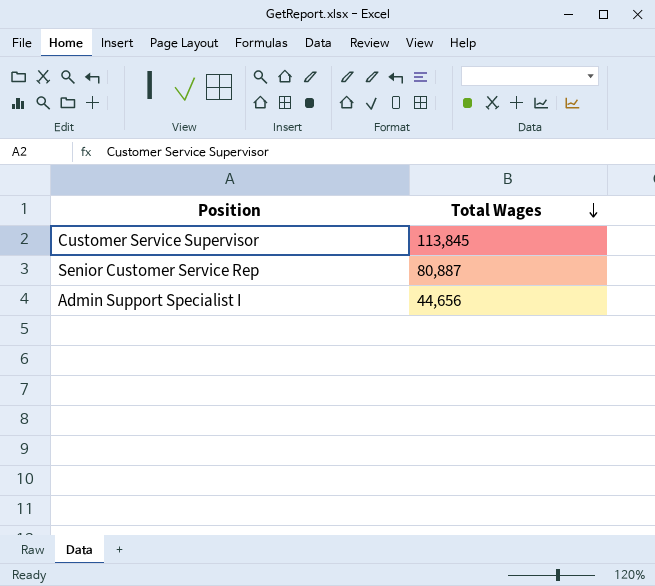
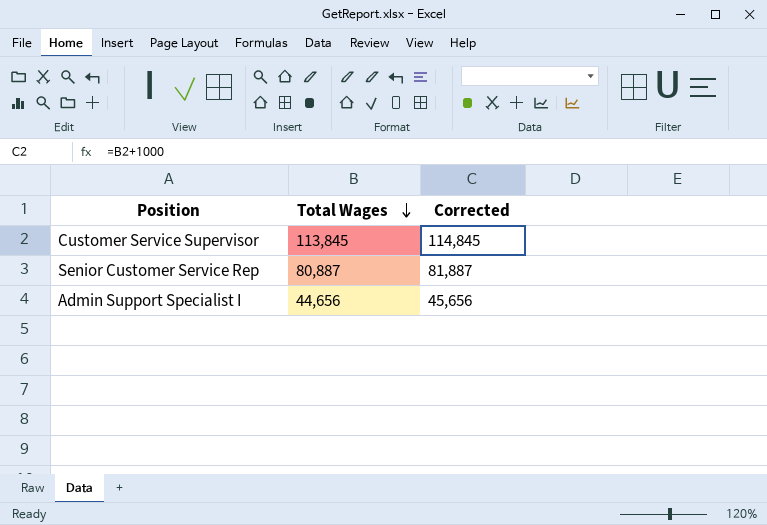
column Corrected | formula: none -> [Total Wages] + 1000

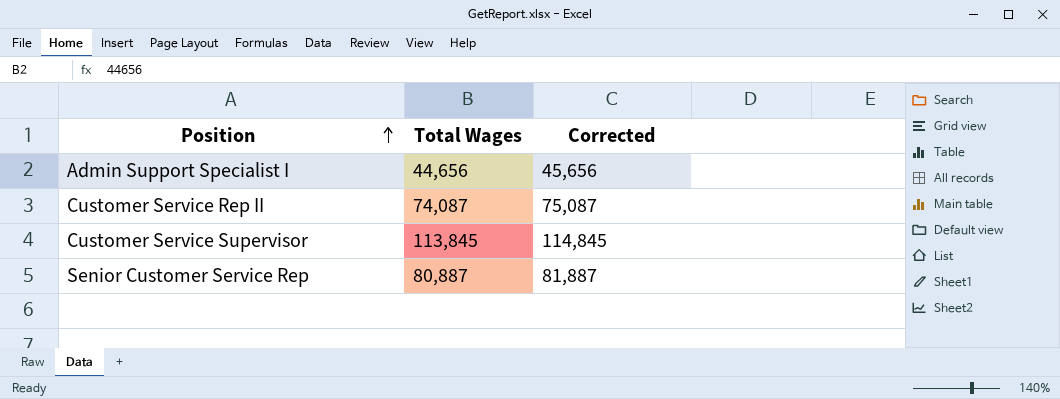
row order: Total Wages descending -> Position ascending
row Customer Service Rep II: none -> 74,087 | 75,087

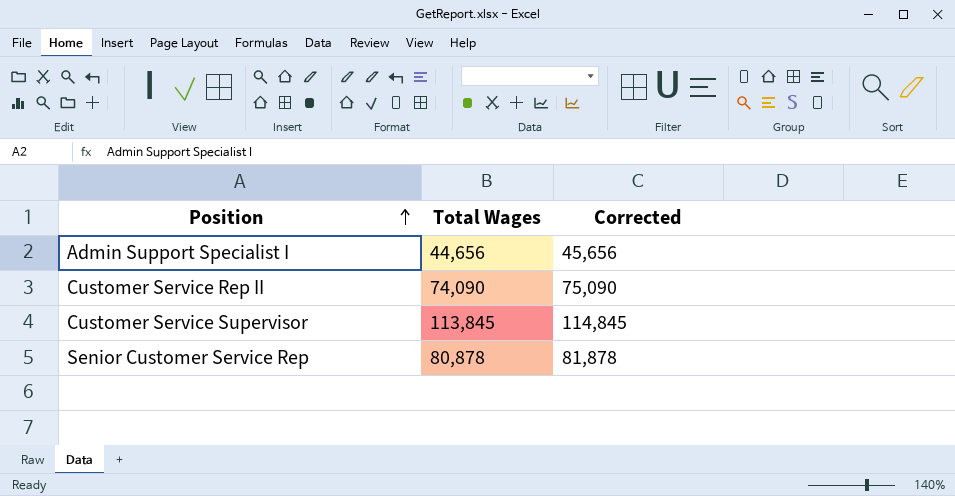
Customer Service Rep II | Total Wages: 74,087 -> 74,090
Customer Service Rep II | Corrected: 75,087 -> 75,090
Senior Customer Service Rep | Total Wages: 80,887 -> 80,878
Senior Customer Service Rep | Corrected: 81,887 -> 81,878

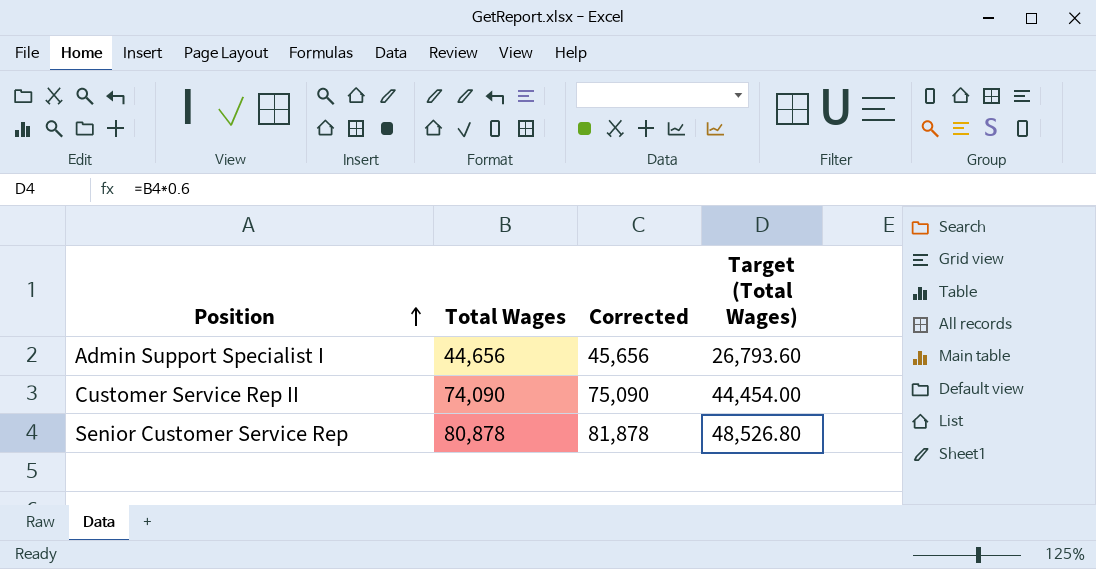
column Target (Total Wages) | formula: none -> [Total Wages] * 0.6
row Customer Service Supervisor: 113,845 | 114,845 -> none

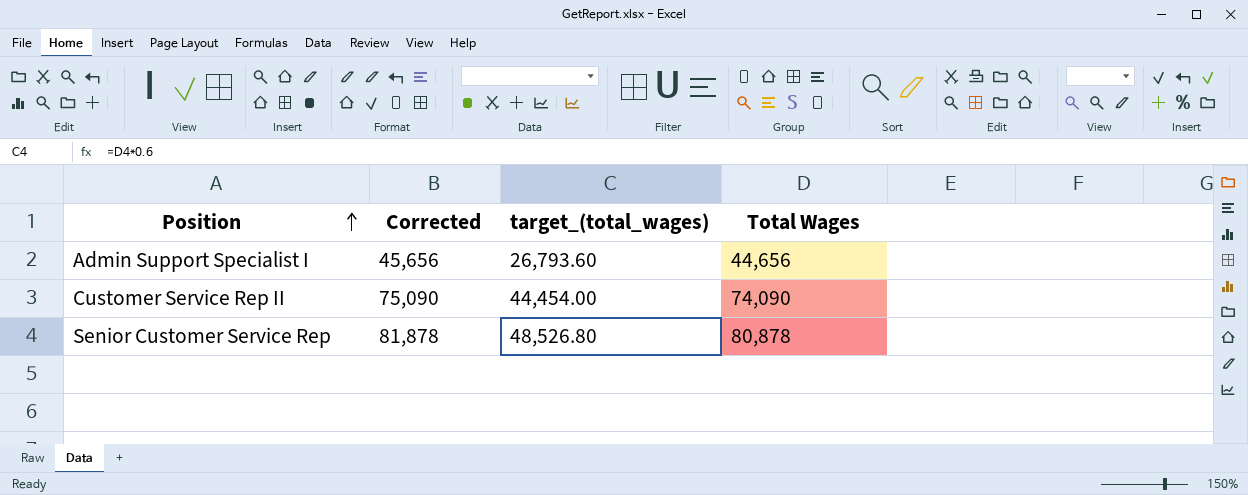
column name: Target (Total Wages) -> target_(total_wages)
column Total Wages | position: 2 -> 4

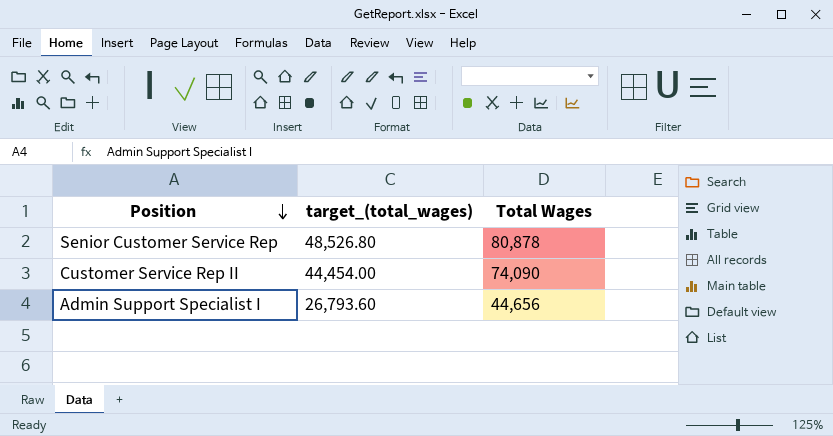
row order: Position ascending -> Position descending
column Corrected | formula: [Total Wages] + 1000 -> none

